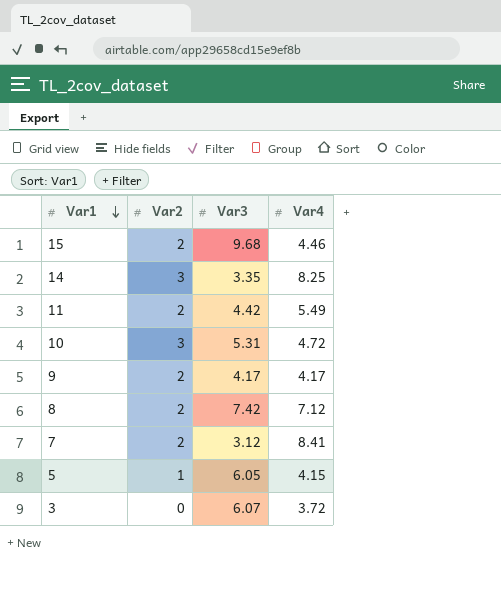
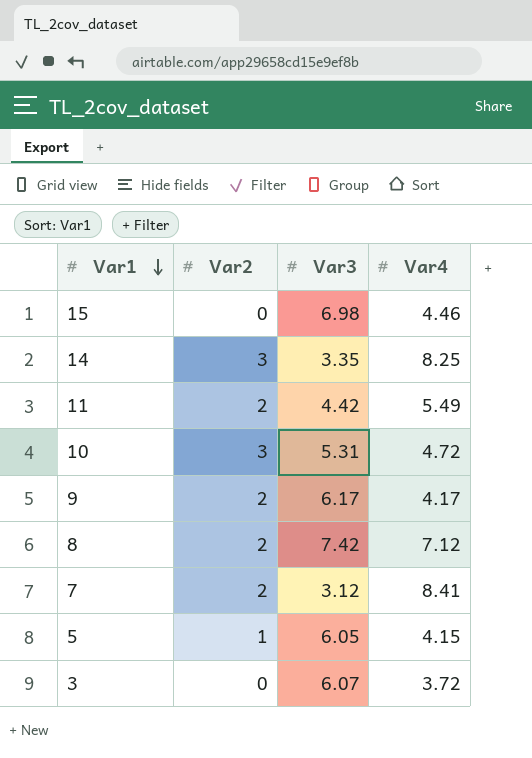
15 | Var2: 2 -> 0
15 | Var3: 9.68 -> 6.98
9 | Var3: 4.17 -> 6.17

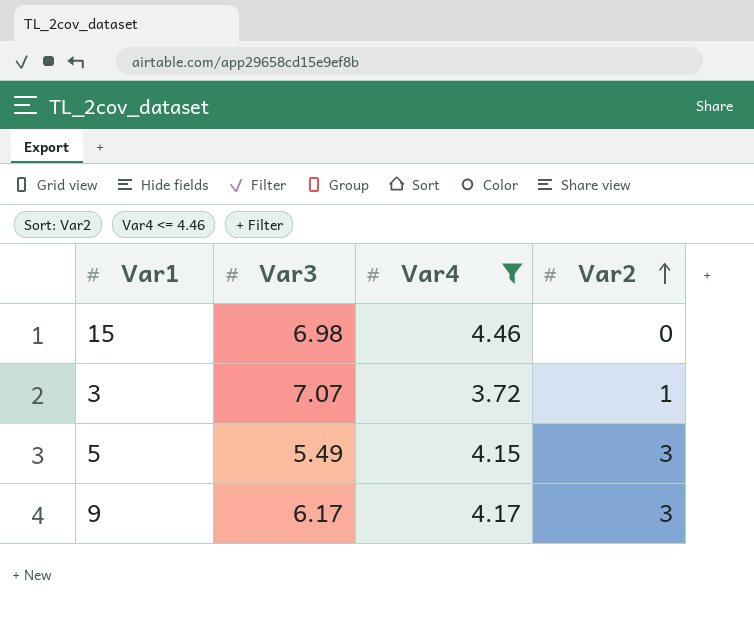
filter: none -> Var4 <= 4.46
row order: Var1 descending -> Var2 ascending
column Var2 | position: 2 -> 4
3 | Var3: 6.07 -> 7.07
3 | Var2: 0 -> 1
5 | Var3: 6.05 -> 5.49
5 | Var2: 1 -> 3
9 | Var2: 2 -> 3

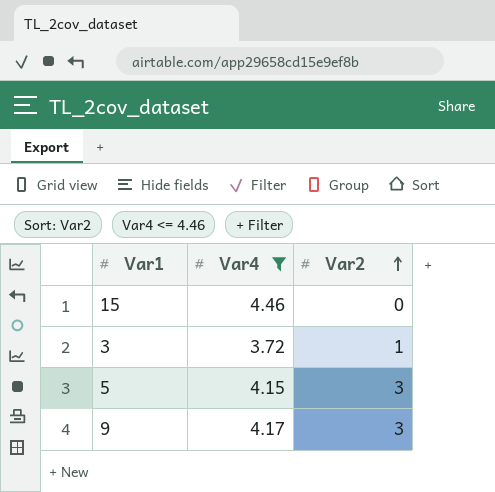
column Var3 | position: 2 -> none

